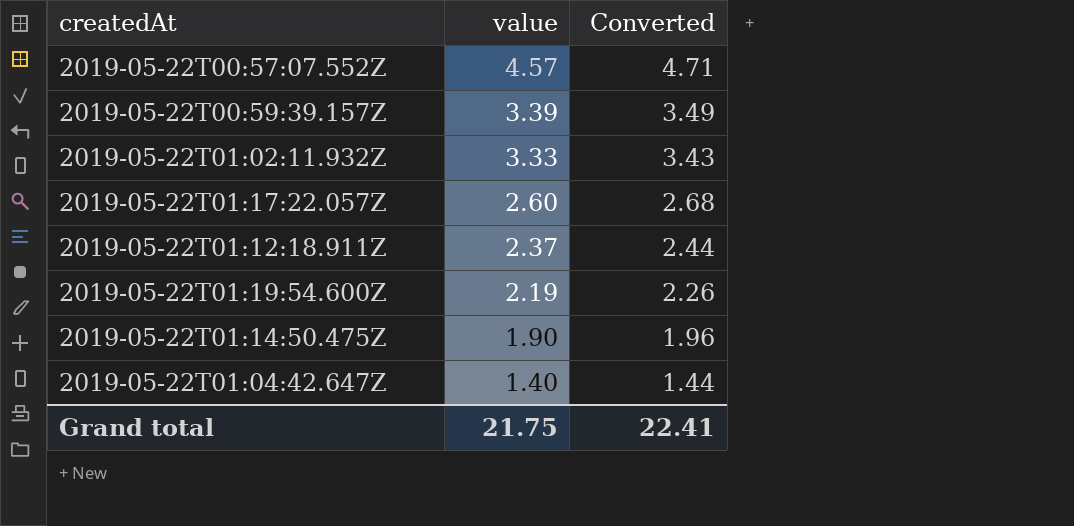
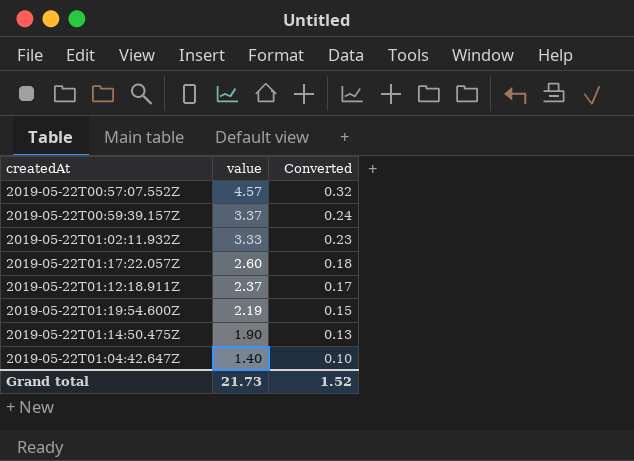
column Converted | formula: [value] * 1.03 -> [value] * 0.07
2019-05-22T00:59:39.157Z | value: 3.39 -> 3.37
Grand total | value: 21.75 -> 21.73
Grand total | Converted: 22.41 -> 1.52

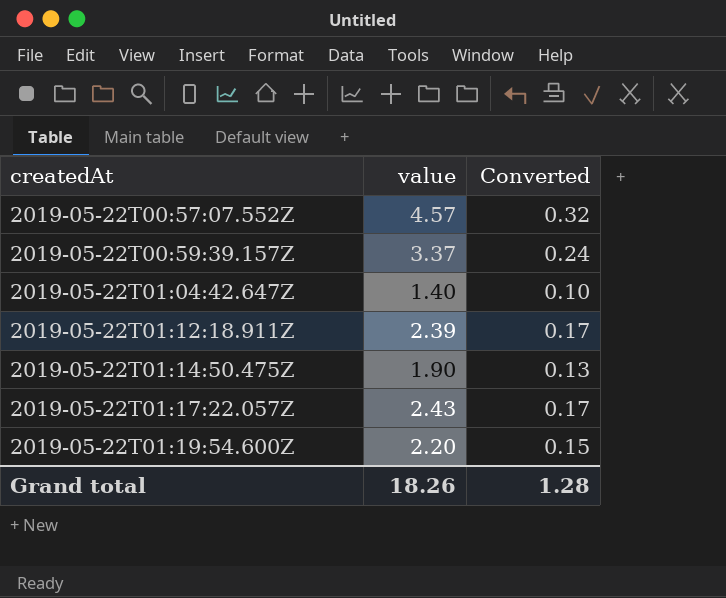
row order: value descending -> createdAt ascending
row 2019-05-22T01:02:11.932Z: 3.33 | 0.23 -> none
2019-05-22T01:12:18.911Z | value: 2.37 -> 2.39
2019-05-22T01:17:22.057Z | value: 2.60 -> 2.43
2019-05-22T01:17:22.057Z | Converted: 0.18 -> 0.17
2019-05-22T01:19:54.600Z | value: 2.19 -> 2.20
Grand total | value: 21.73 -> 18.26
Grand total | Converted: 1.52 -> 1.28

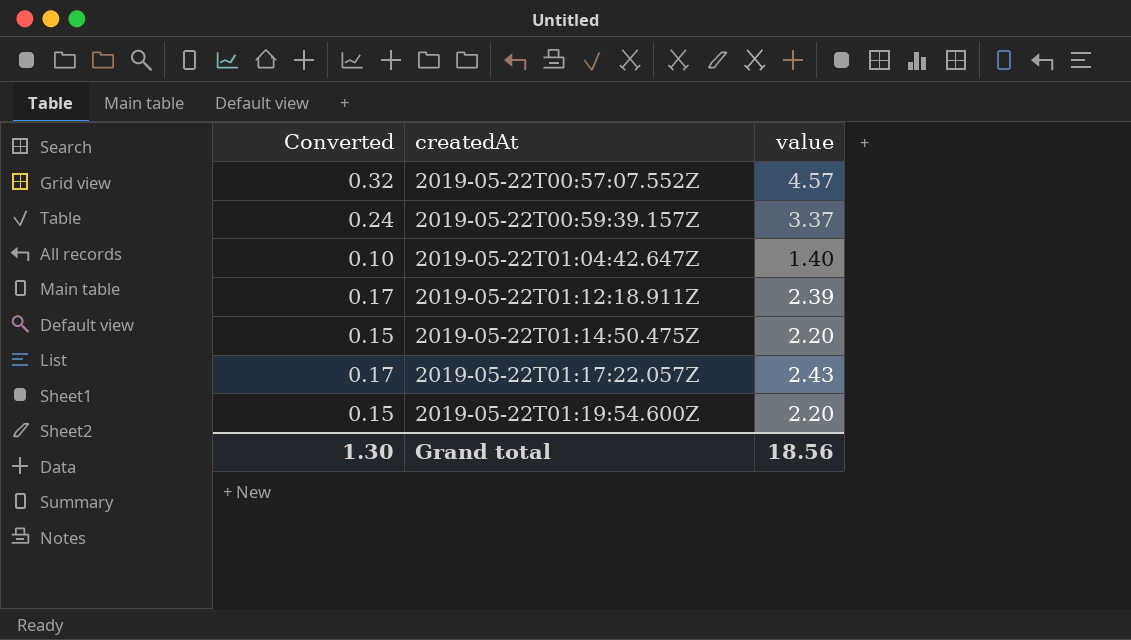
column Converted | position: 3 -> 1
2019-05-22T01:14:50.475Z | Converted: 0.13 -> 0.15
2019-05-22T01:14:50.475Z | value: 1.90 -> 2.20
Grand total | Converted: 1.28 -> 1.30
Grand total | value: 18.26 -> 18.56

